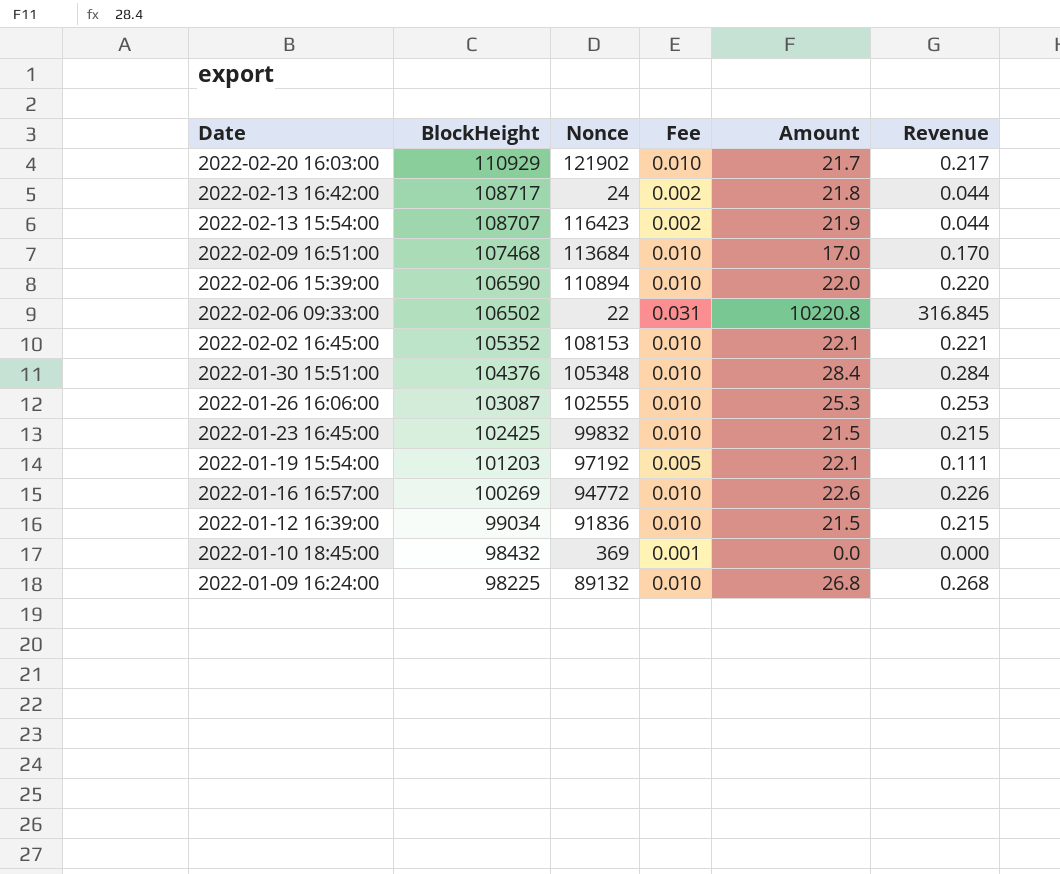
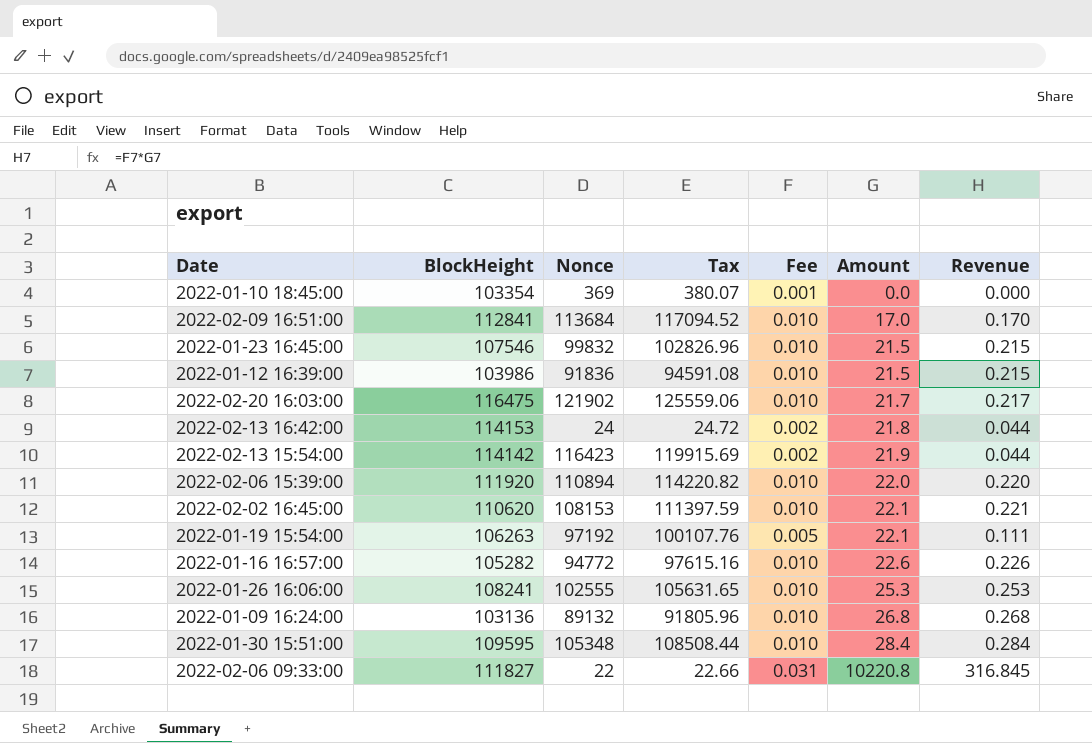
row order: Date descending -> Amount ascending
column Tax | formula: none -> [Nonce] * 1.03
2022-01-10 18:45:00 | BlockHeight: 98432 -> 103354
2022-02-09 16:51:00 | BlockHeight: 107468 -> 112841
2022-01-23 16:45:00 | BlockHeight: 102425 -> 107546
2022-01-12 16:39:00 | BlockHeight: 99034 -> 103986
2022-02-20 16:03:00 | BlockHeight: 110929 -> 116475
2022-02-13 16:42:00 | BlockHeight: 108717 -> 114153
2022-02-13 15:54:00 | BlockHeight: 108707 -> 114142
2022-02-06 15:39:00 | BlockHeight: 106590 -> 111920
2022-02-02 16:45:00 | BlockHeight: 105352 -> 110620
2022-01-19 15:54:00 | BlockHeight: 101203 -> 106263
2022-01-16 16:57:00 | BlockHeight: 100269 -> 105282
2022-01-26 16:06:00 | BlockHeight: 103087 -> 108241
2022-01-09 16:24:00 | BlockHeight: 98225 -> 103136
2022-01-30 15:51:00 | BlockHeight: 104376 -> 109595
2022-02-06 09:33:00 | BlockHeight: 106502 -> 111827

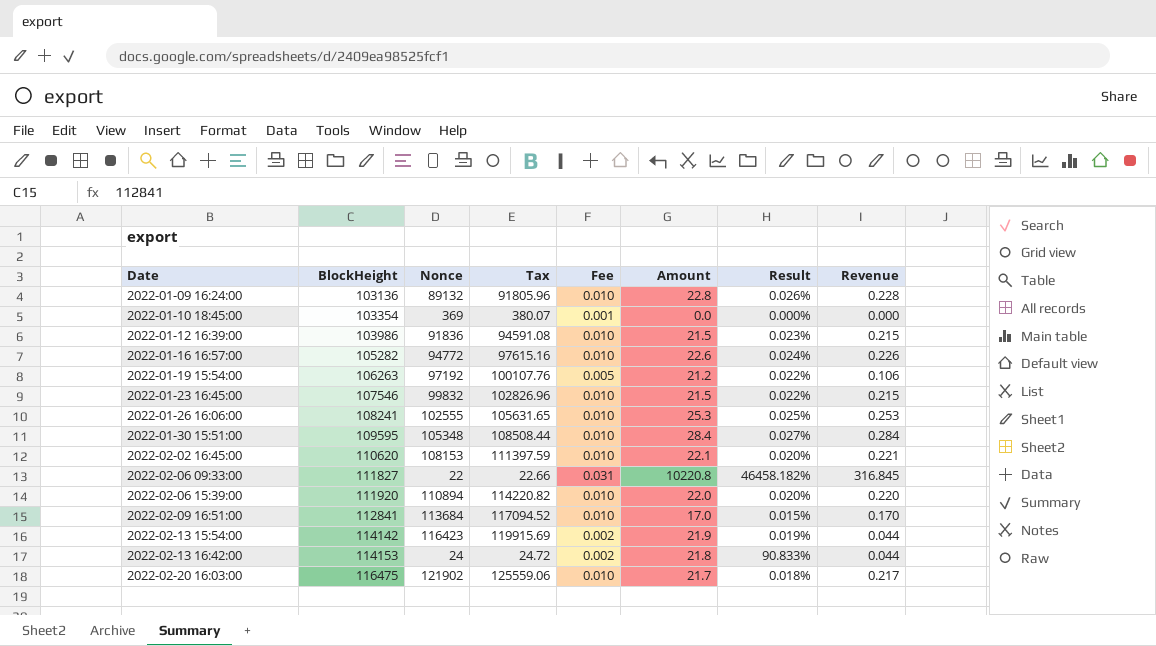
row order: Amount ascending -> Date ascending
column Result | formula: none -> [Amount] / [Nonce]
2022-01-09 16:24:00 | Amount: 26.8 -> 22.8
2022-01-09 16:24:00 | Revenue: 0.268 -> 0.228
2022-01-19 15:54:00 | Amount: 22.1 -> 21.2
2022-01-19 15:54:00 | Revenue: 0.111 -> 0.106

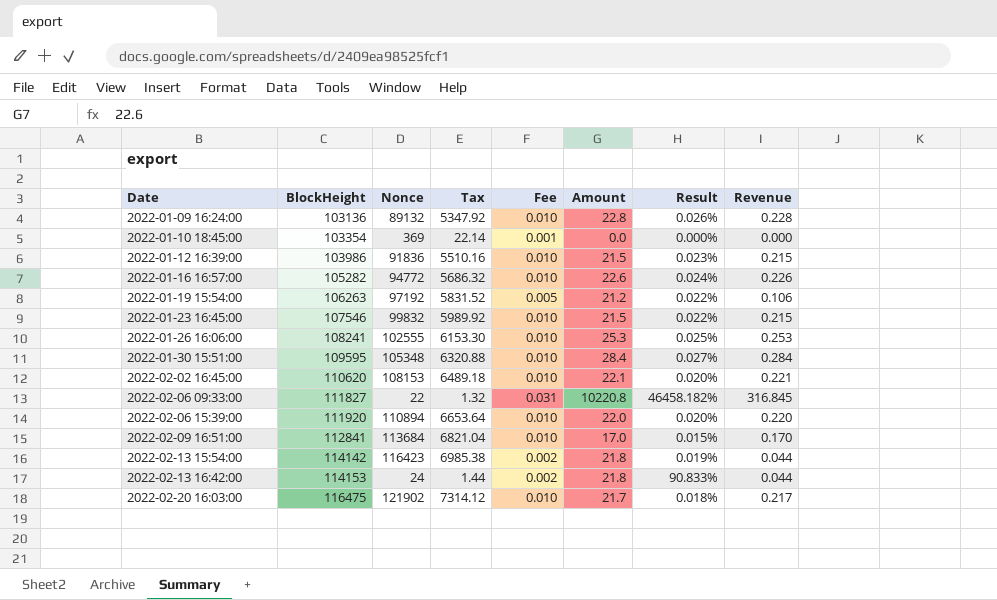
column Tax | formula: [Nonce] * 1.03 -> [Nonce] * 0.06
2022-02-13 15:54:00 | Amount: 21.9 -> 21.8

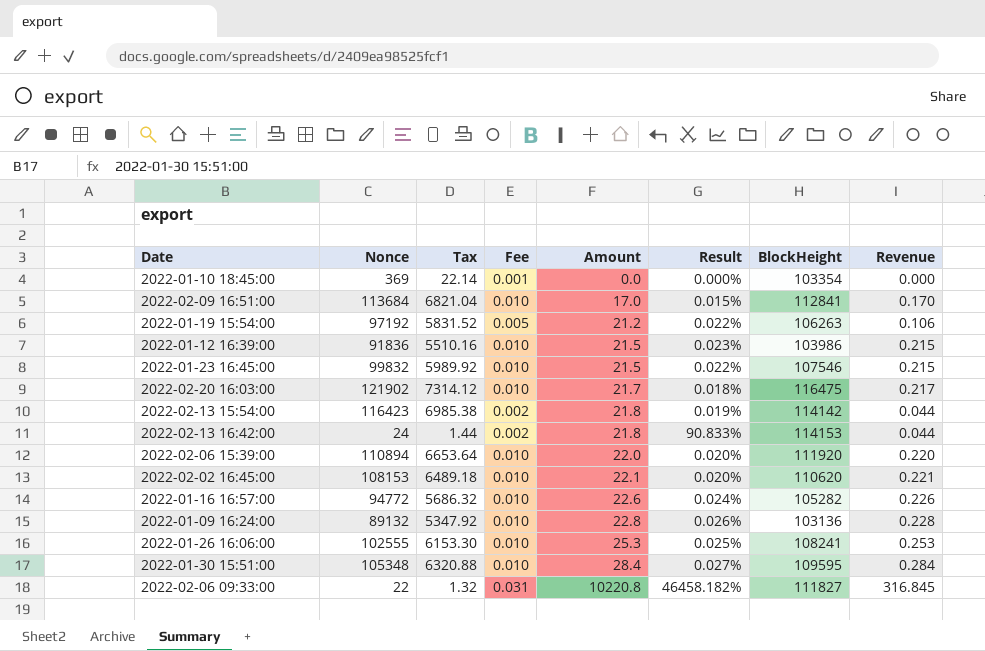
row order: Date ascending -> Amount ascending
column BlockHeight | position: 2 -> 7

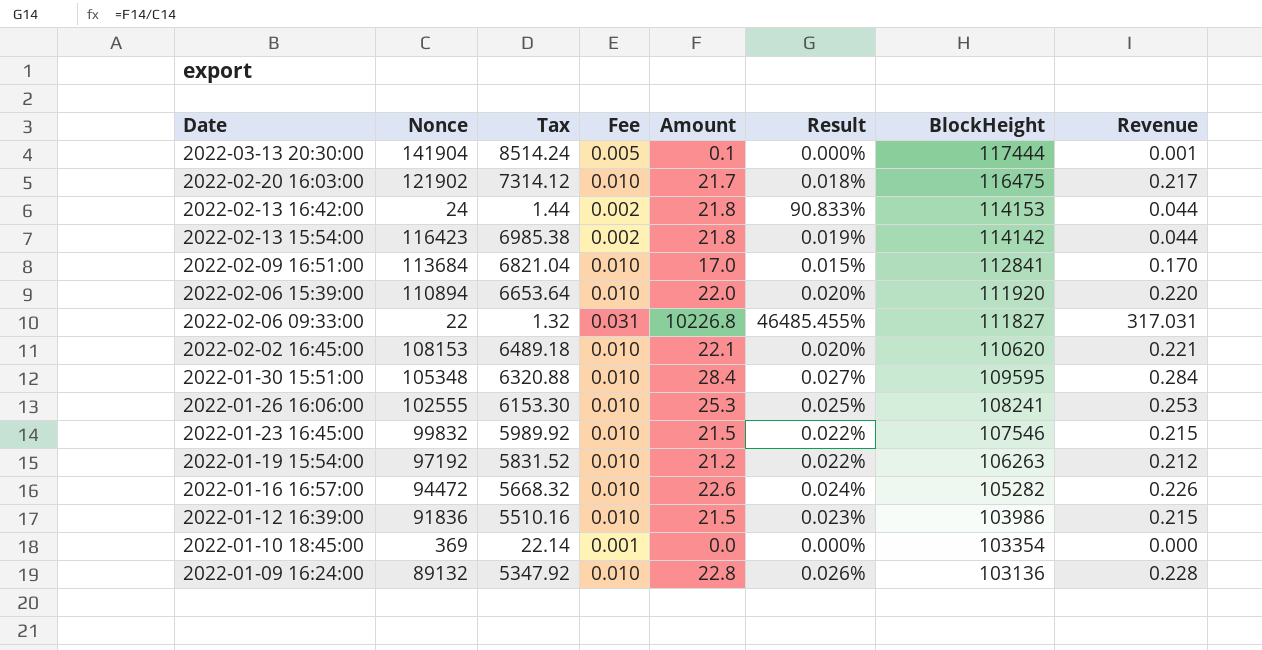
row order: Amount ascending -> Date descending
row 2022-03-13 20:30:00: none -> 141904 | 8514.24 | 0.005 | 0.1 | 0.000% | 117444 | 0.001
2022-02-06 09:33:00 | Amount: 10220.8 -> 10226.8
2022-02-06 09:33:00 | Result: 46458.182% -> 46485.455%
2022-02-06 09:33:00 | Revenue: 316.845 -> 317.031
2022-01-19 15:54:00 | Fee: 0.005 -> 0.010
2022-01-19 15:54:00 | Revenue: 0.106 -> 0.212
2022-01-16 16:57:00 | Nonce: 94772 -> 94472
2022-01-16 16:57:00 | Tax: 5686.32 -> 5668.32

